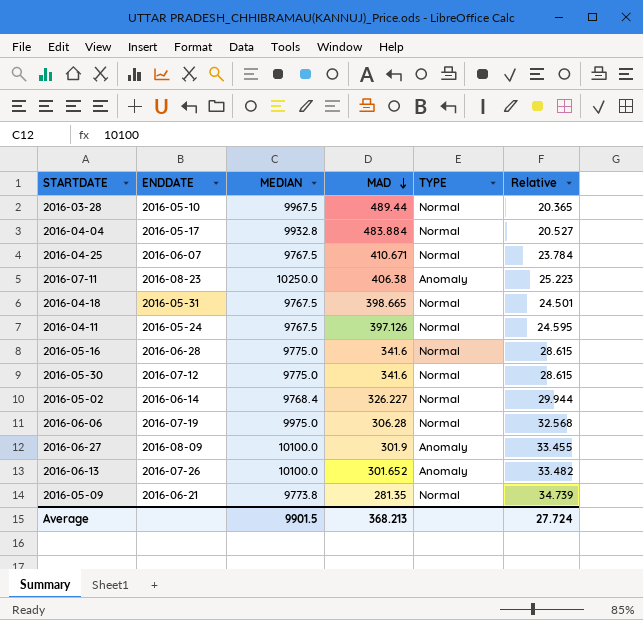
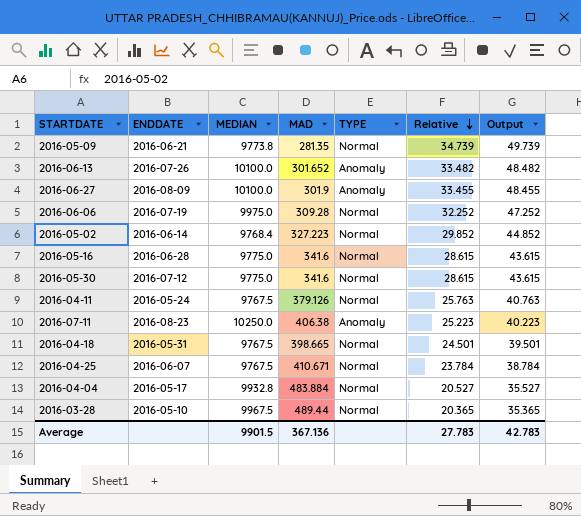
row order: MAD descending -> Relative descending
column Output | formula: none -> [Relative] + 15
2016-06-06 | MAD: 306.28 -> 309.28
2016-06-06 | Relative: 32.568 -> 32.252
2016-05-02 | MAD: 326.227 -> 327.223
2016-05-02 | Relative: 29.944 -> 29.852
2016-04-11 | MAD: 397.126 -> 379.126
2016-04-11 | Relative: 24.595 -> 25.763
Average | MAD: 368.213 -> 367.136
Average | Relative: 27.724 -> 27.783

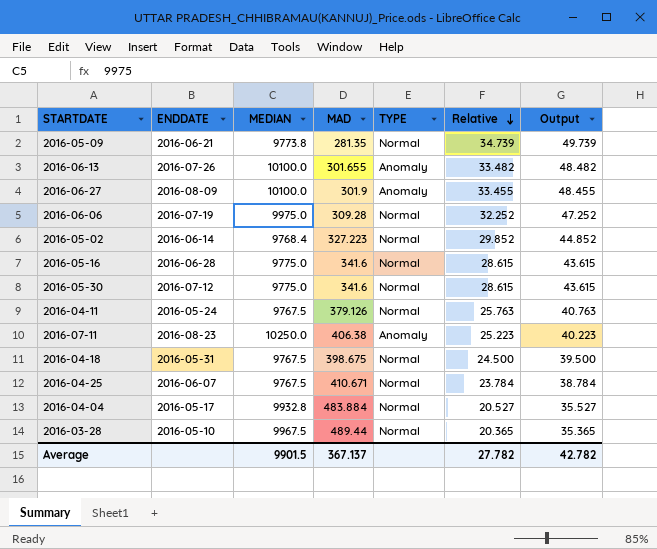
2016-06-13 | MAD: 301.652 -> 301.655
2016-04-18 | MAD: 398.665 -> 398.675
2016-04-18 | Relative: 24.501 -> 24.500
2016-04-18 | Output: 39.501 -> 39.500
Average | MAD: 367.136 -> 367.137
Average | Relative: 27.783 -> 27.782
Average | Output: 42.783 -> 42.782

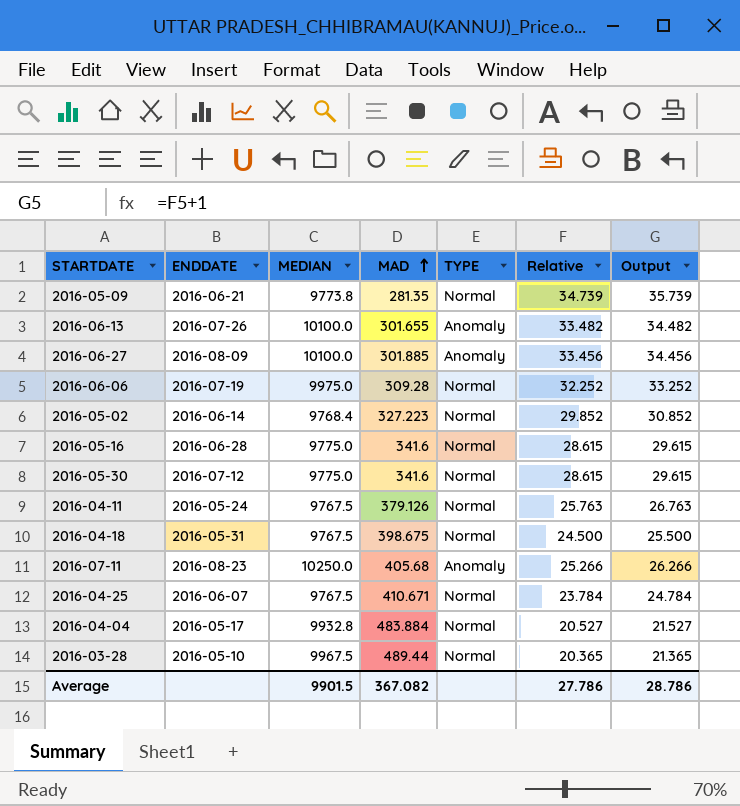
row order: Relative descending -> MAD ascending
column Output | formula: [Relative] + 15 -> [Relative] + 1
2016-06-27 | MAD: 301.9 -> 301.885
2016-06-27 | Relative: 33.455 -> 33.456
2016-07-11 | MAD: 406.38 -> 405.68
2016-07-11 | Relative: 25.223 -> 25.266
Average | MAD: 367.137 -> 367.082
Average | Relative: 27.782 -> 27.786
Average | Output: 42.782 -> 28.786

